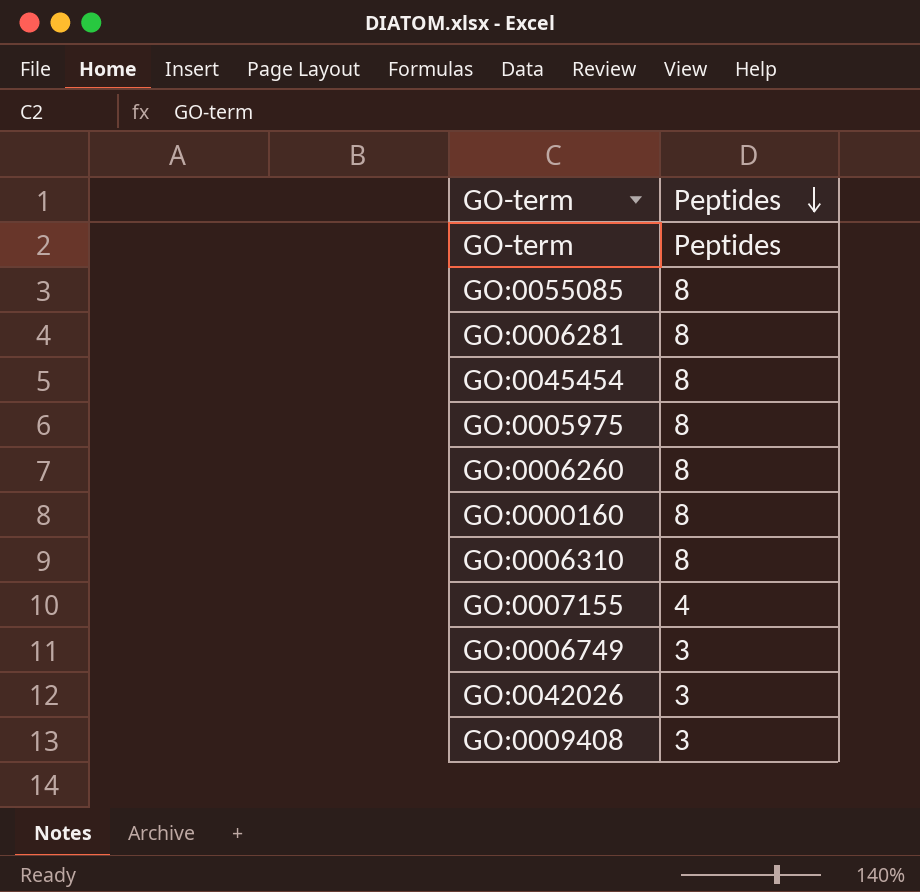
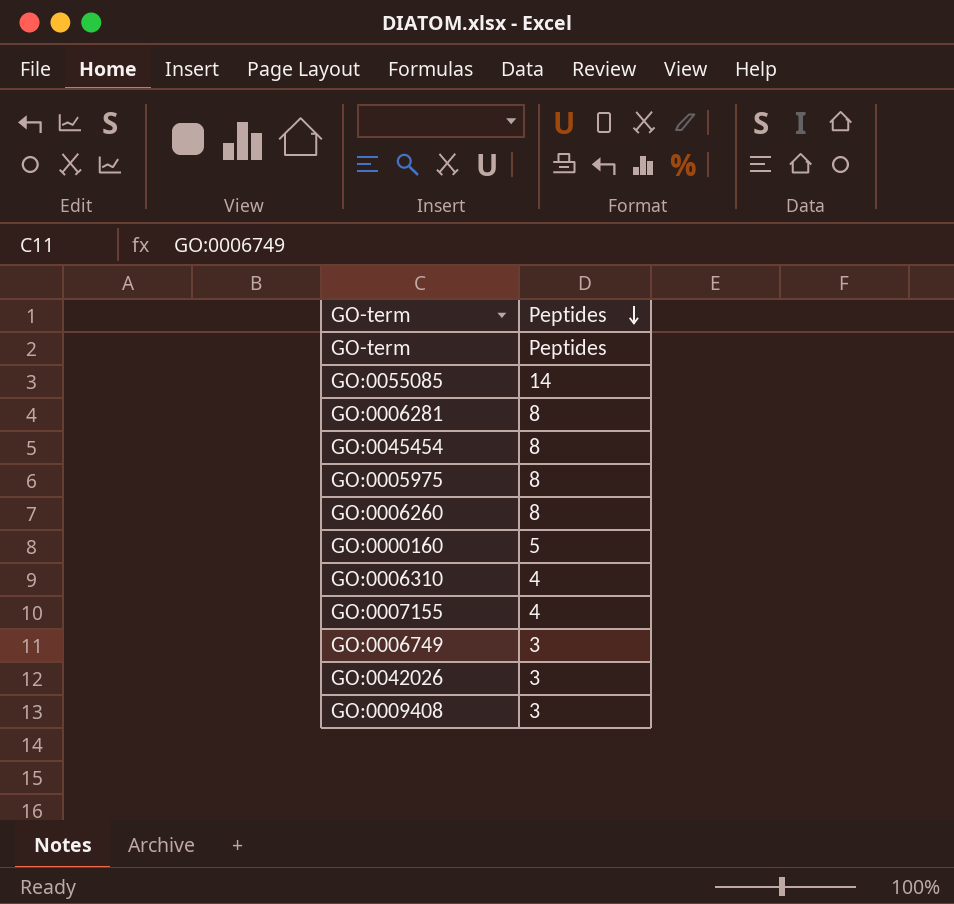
GO:0055085 | Peptides: 8 -> 14
GO:0000160 | Peptides: 8 -> 5
GO:0006310 | Peptides: 8 -> 4

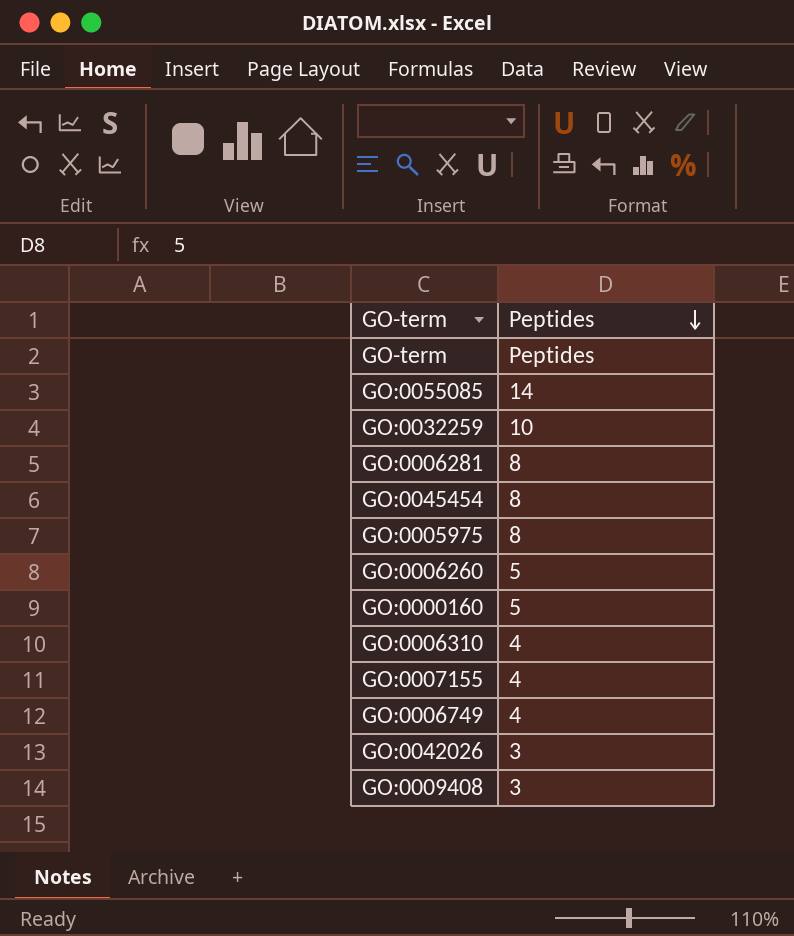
row GO:0032259: none -> 10
GO:0006260 | Peptides: 8 -> 5
GO:0006749 | Peptides: 3 -> 4

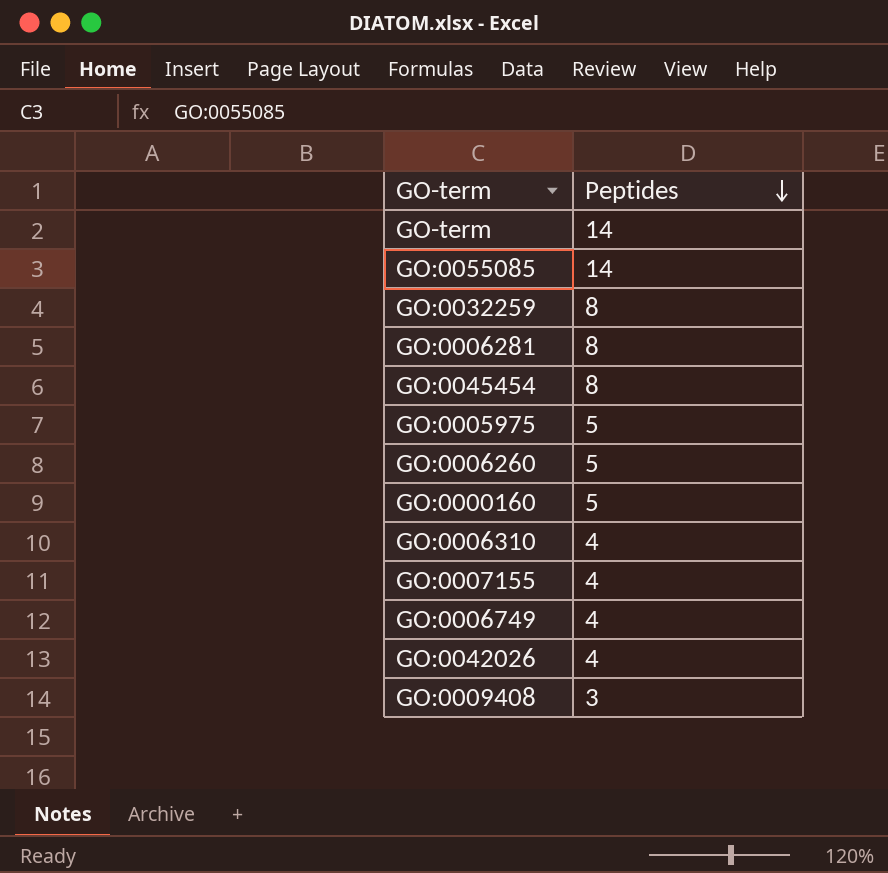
GO-term | Peptides: Peptides -> 14
GO:0032259 | Peptides: 10 -> 8
GO:0005975 | Peptides: 8 -> 5
GO:0042026 | Peptides: 3 -> 4

